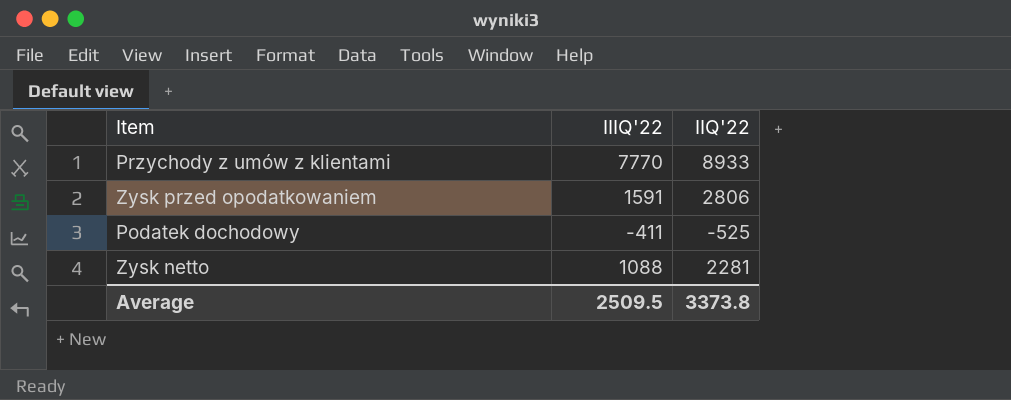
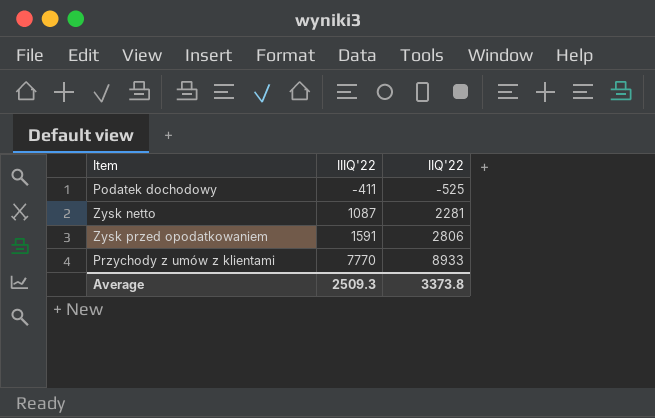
row order: none -> IIIQ'22 ascending
Zysk netto | IIIQ'22: 1088 -> 1087
Average | IIIQ'22: 2509.5 -> 2509.3

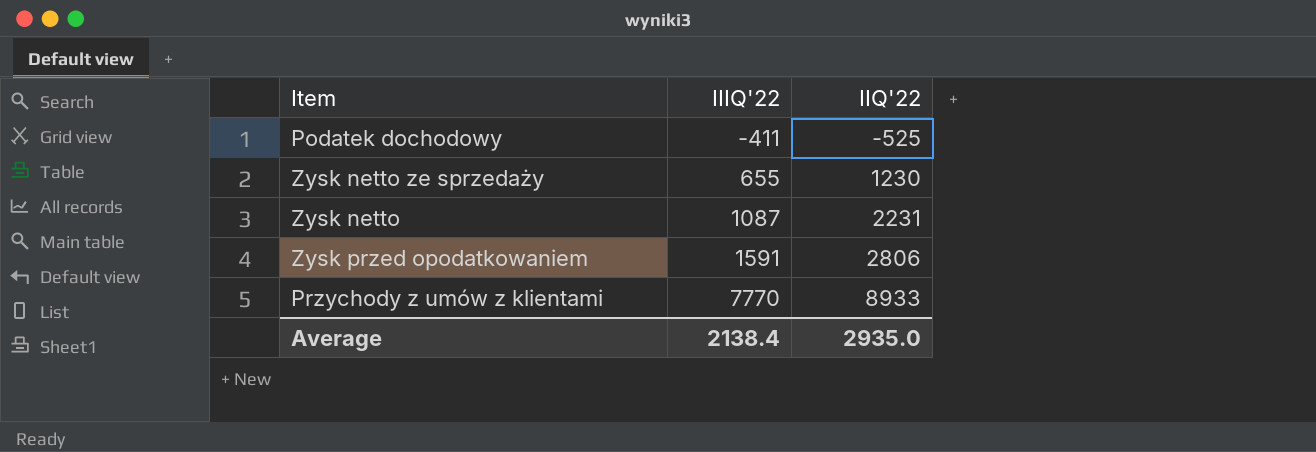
row Zysk netto ze sprzedaży: none -> 655 | 1230
Zysk netto | IIQ'22: 2281 -> 2231
Average | IIIQ'22: 2509.3 -> 2138.4
Average | IIQ'22: 3373.8 -> 2935.0

